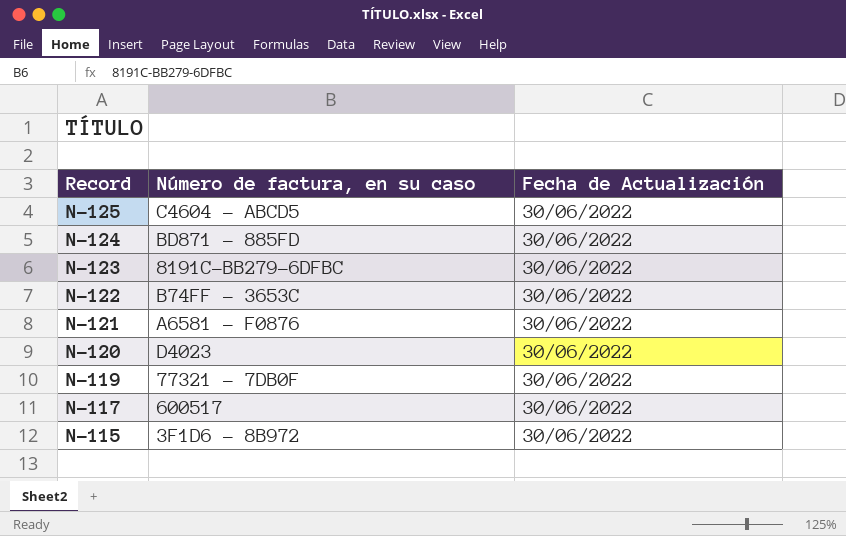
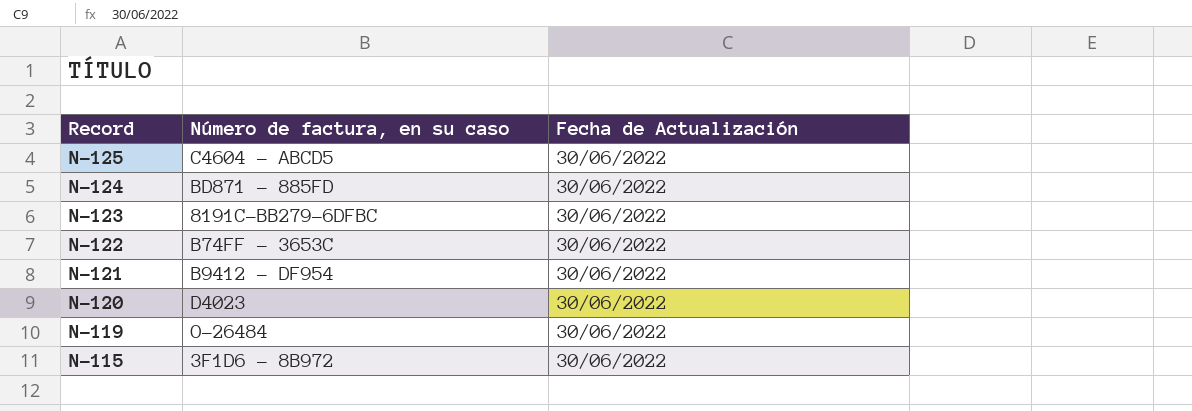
row N-117: 600517 | 30/06/2022 -> none
N-121 | Número de factura, en su caso: A6581 - F0876 -> B9412 - DF954
N-119 | Número de factura, en su caso: 77321 - 7DB0F -> O-26484

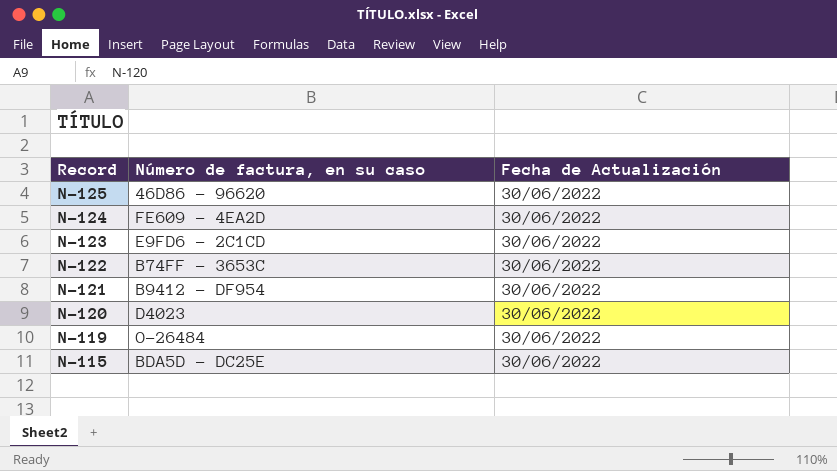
N-125 | Número de factura, en su caso: C4604 - ABCD5 -> 46D86 - 96620
N-124 | Número de factura, en su caso: BD871 - 885FD -> FE609 - 4EA2D
N-123 | Número de factura, en su caso: 8191C-BB279-6DFBC -> E9FD6 - 2C1CD
N-115 | Número de factura, en su caso: 3F1D6 - 8B972 -> BDA5D - DC25E

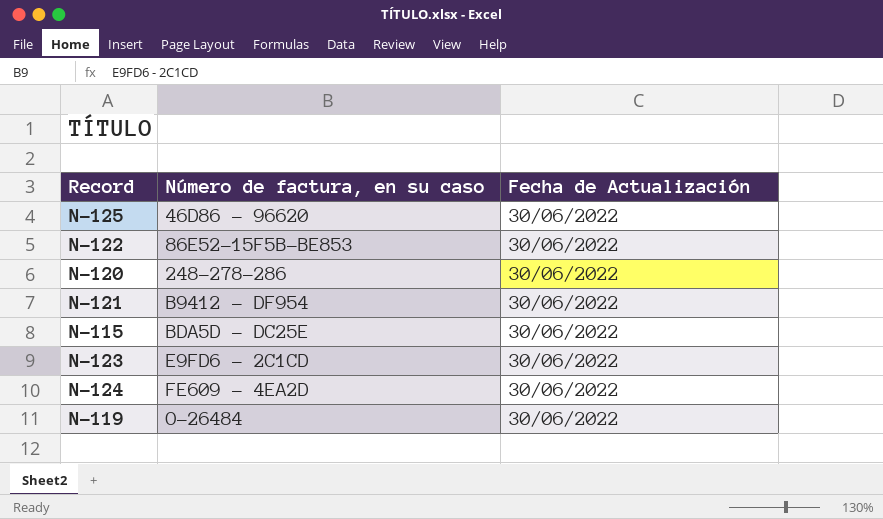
row order: Record descending -> Número de factura, en su caso ascending
N-122 | Número de factura, en su caso: B74FF - 3653C -> 86E52-15F5B-BE853
N-120 | Número de factura, en su caso: D4023 -> 248-278-286

